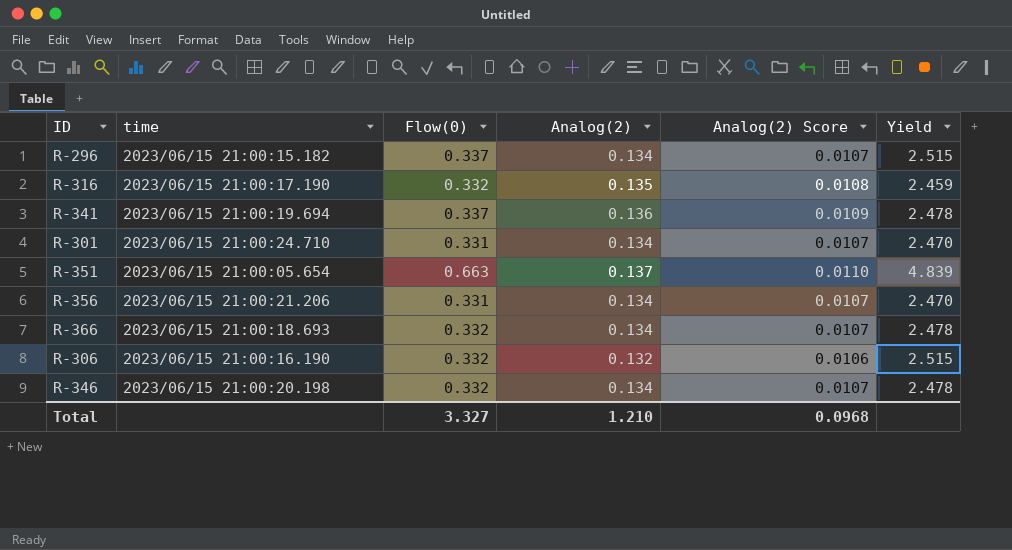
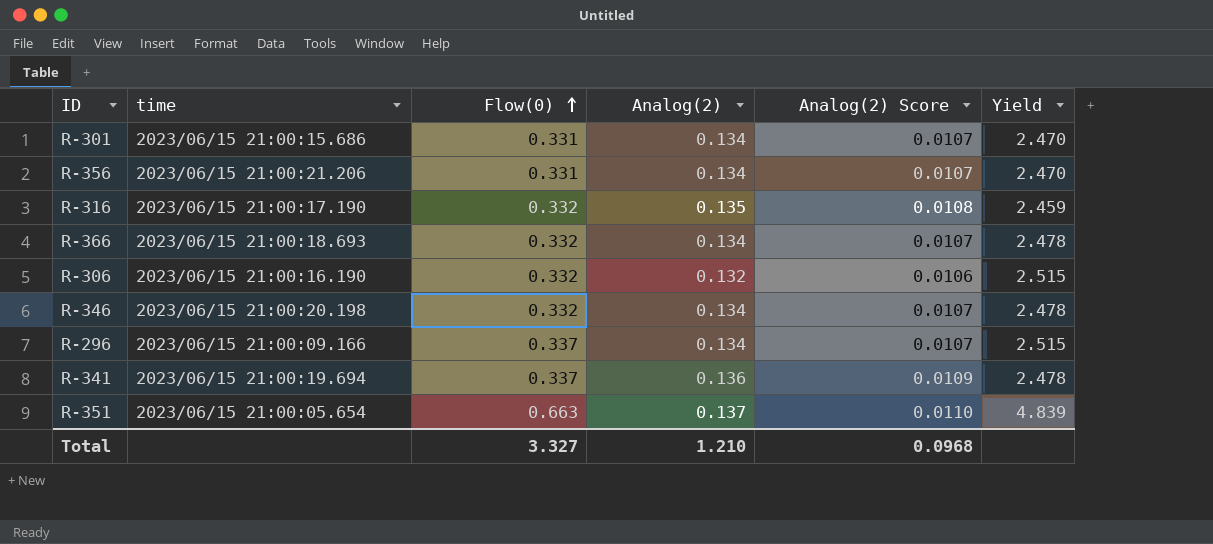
row order: none -> Flow(0) ascending
R-301 | time: 2023/06/15 21:00:24.710 -> 2023/06/15 21:00:15.686
R-296 | time: 2023/06/15 21:00:15.182 -> 2023/06/15 21:00:09.166

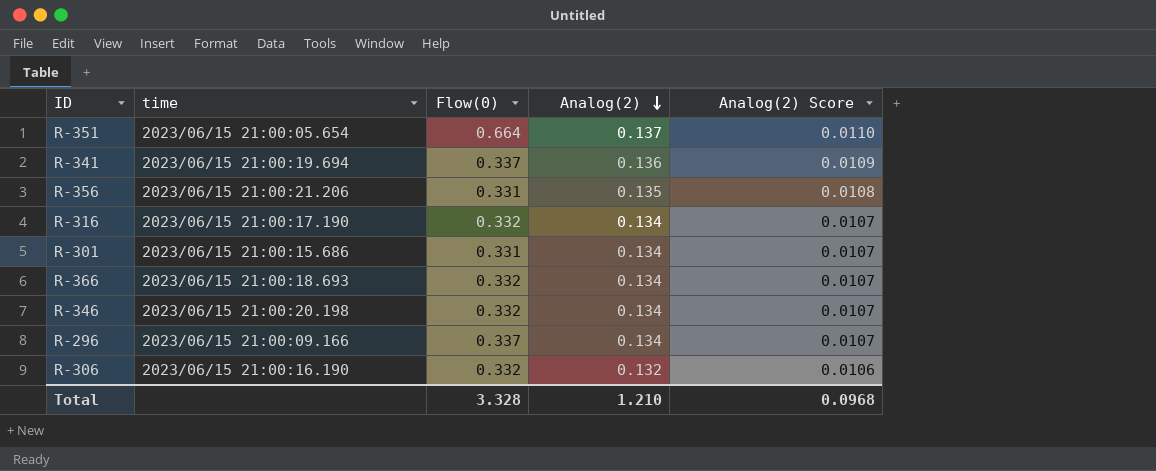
row order: Flow(0) ascending -> Analog(2) descending
column Yield | formula: [Flow(0)] / [Analog(2)] -> none
R-351 | Flow(0): 0.663 -> 0.664
R-356 | Analog(2): 0.134 -> 0.135
R-356 | Analog(2) Score: 0.0107 -> 0.0108
R-316 | Analog(2): 0.135 -> 0.134
R-316 | Analog(2) Score: 0.0108 -> 0.0107
Total | Flow(0): 3.327 -> 3.328

